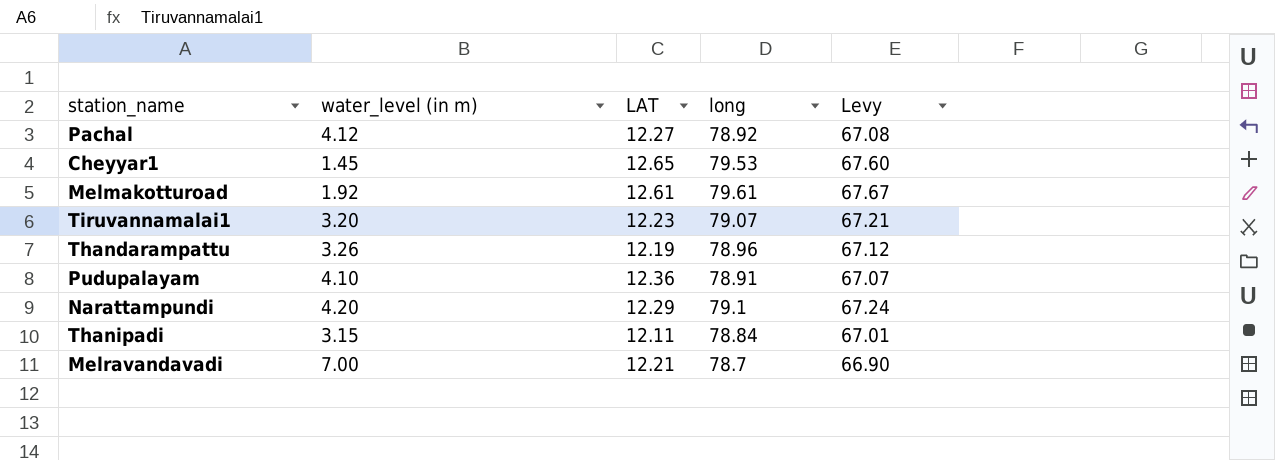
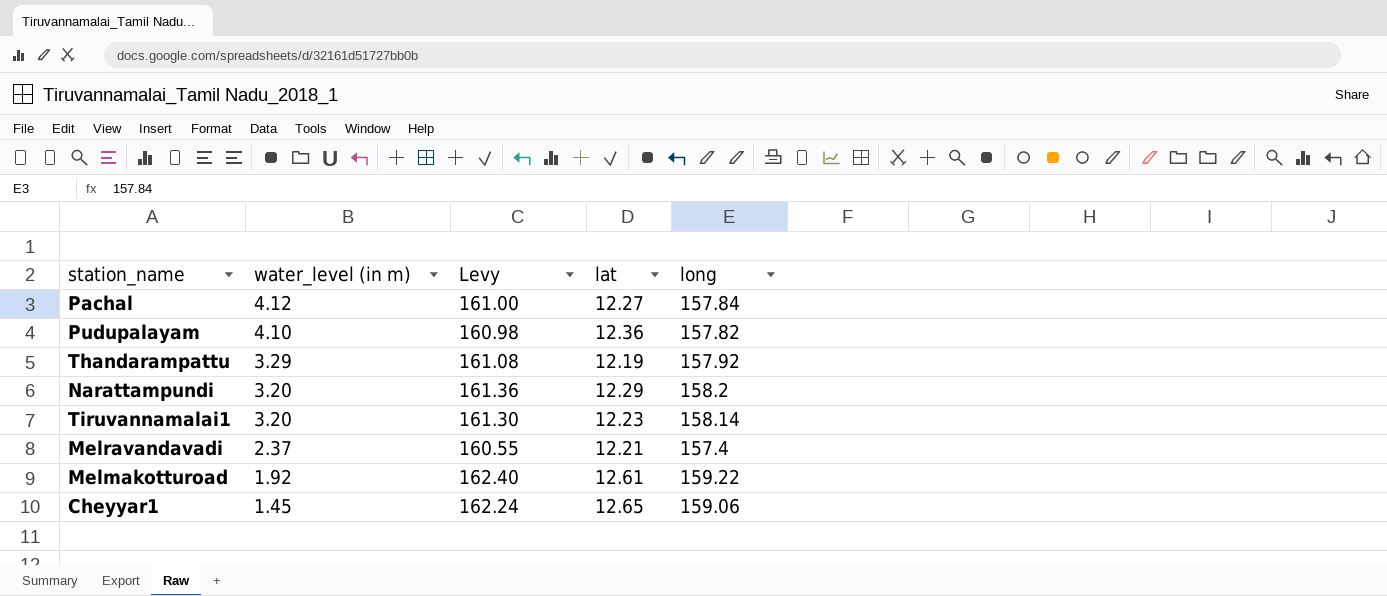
row order: none -> water_level (in m) descending
column Levy | formula: [long] * 0.85 -> [long] * 1.02
column Levy | position: 5 -> 3
column name: LAT -> lat
row Thanipadi: 3.15 | 12.11 | 78.84 | 67.01 -> none
Pachal | long: 78.92 -> 157.84
Pudupalayam | long: 78.91 -> 157.82
Thandarampattu | water_level (in m): 3.26 -> 3.29
Thandarampattu | long: 78.96 -> 157.92
Narattampundi | water_level (in m): 4.20 -> 3.20
Narattampundi | long: 79.1 -> 158.2
Tiruvannamalai1 | long: 79.07 -> 158.14
Melravandavadi | water_level (in m): 7.00 -> 2.37
Melravandavadi | long: 78.7 -> 157.4
Melmakotturoad | long: 79.61 -> 159.22
Cheyyar1 | long: 79.53 -> 159.06

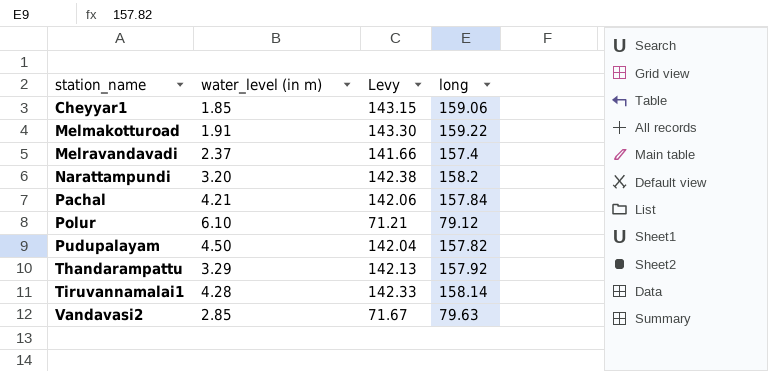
row order: water_level (in m) descending -> station_name ascending
column lat | position: 4 -> none
column Levy | formula: [long] * 1.02 -> [long] * 0.9
Cheyyar1 | water_level (in m): 1.45 -> 1.85
Melmakotturoad | water_level (in m): 1.92 -> 1.91
Pachal | water_level (in m): 4.12 -> 4.21
row Polur: none -> 6.10 | 71.21 | 79.12
Pudupalayam | water_level (in m): 4.10 -> 4.50
Tiruvannamalai1 | water_level (in m): 3.20 -> 4.28
row Vandavasi2: none -> 2.85 | 71.67 | 79.63

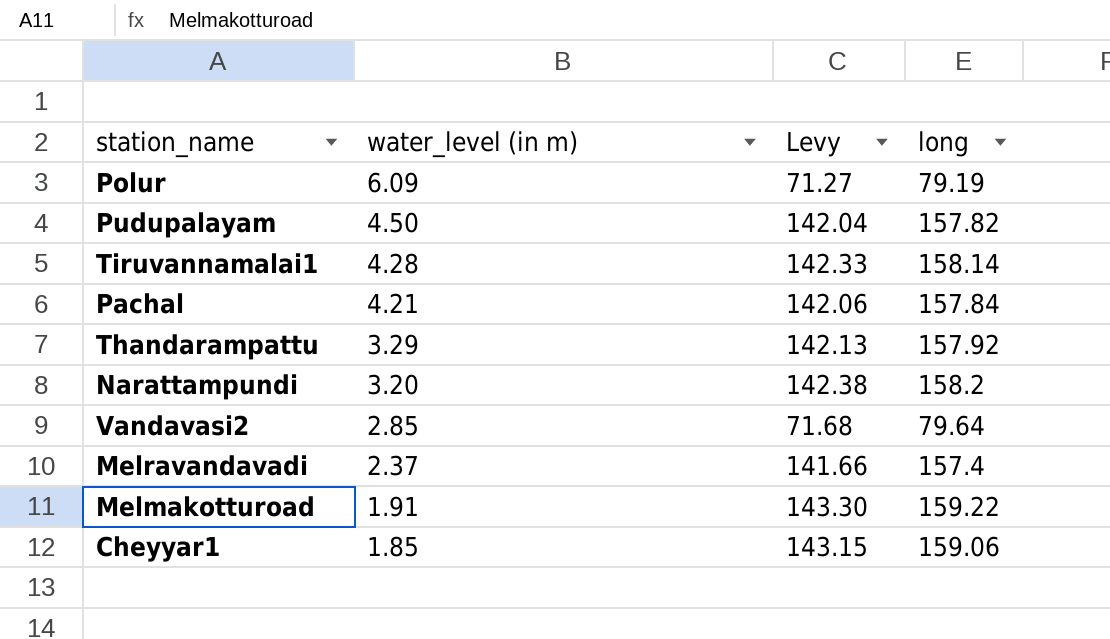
row order: station_name ascending -> water_level (in m) descending
Polur | water_level (in m): 6.10 -> 6.09
Polur | Levy: 71.21 -> 71.27
Polur | long: 79.12 -> 79.19
Vandavasi2 | Levy: 71.67 -> 71.68
Vandavasi2 | long: 79.63 -> 79.64

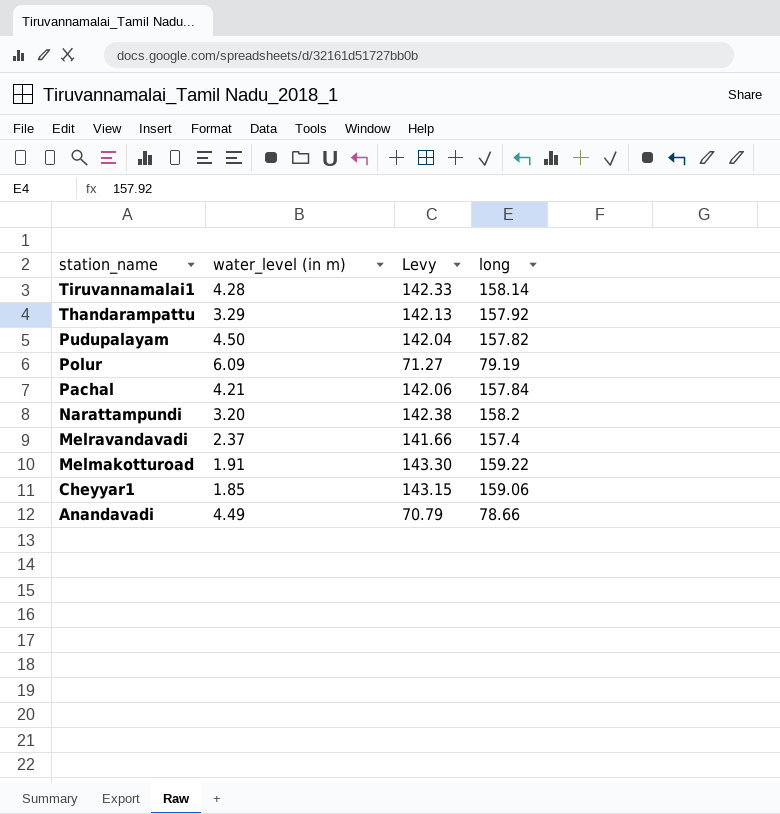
row order: water_level (in m) descending -> station_name descending
row Vandavasi2: 2.85 | 71.68 | 79.64 -> none
row Anandavadi: none -> 4.49 | 70.79 | 78.66

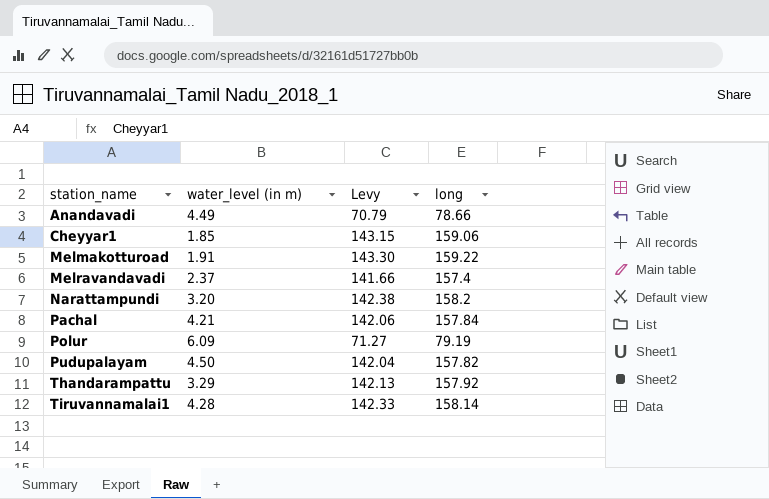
row order: station_name descending -> station_name ascending

